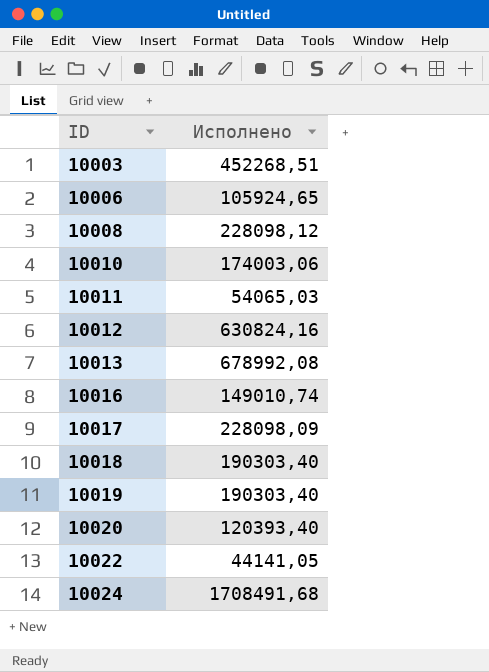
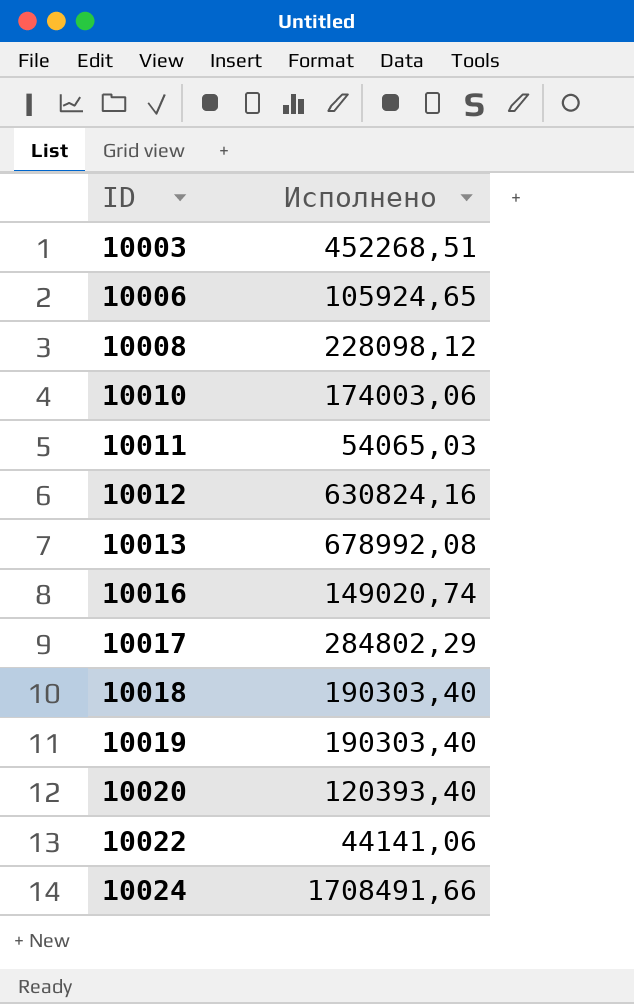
10016 | Исполнено: 149010,74 -> 149020,74
10017 | Исполнено: 228098,09 -> 284802,29
10022 | Исполнено: 44141,05 -> 44141,06
10024 | Исполнено: 1708491,68 -> 1708491,66

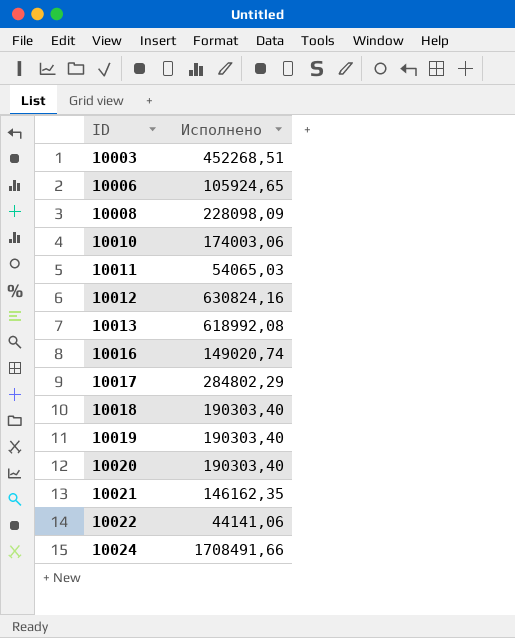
10008 | Исполнено: 228098,12 -> 228098,09
10013 | Исполнено: 678992,08 -> 618992,08
10020 | Исполнено: 120393,40 -> 190303,40
row 10021: none -> 146162,35

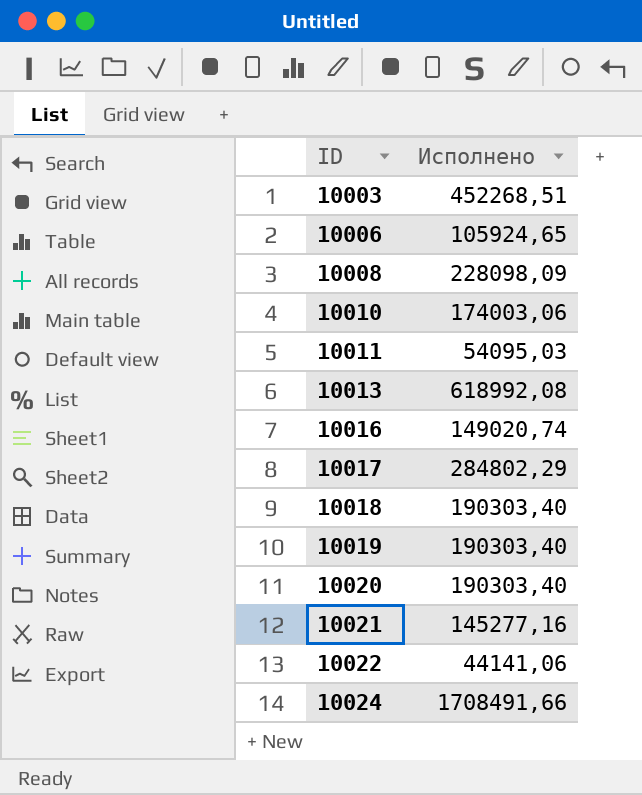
row 10012: 630824,16 -> none
10011 | Исполнено: 54065,03 -> 54095,03
10021 | Исполнено: 146162,35 -> 145277,16

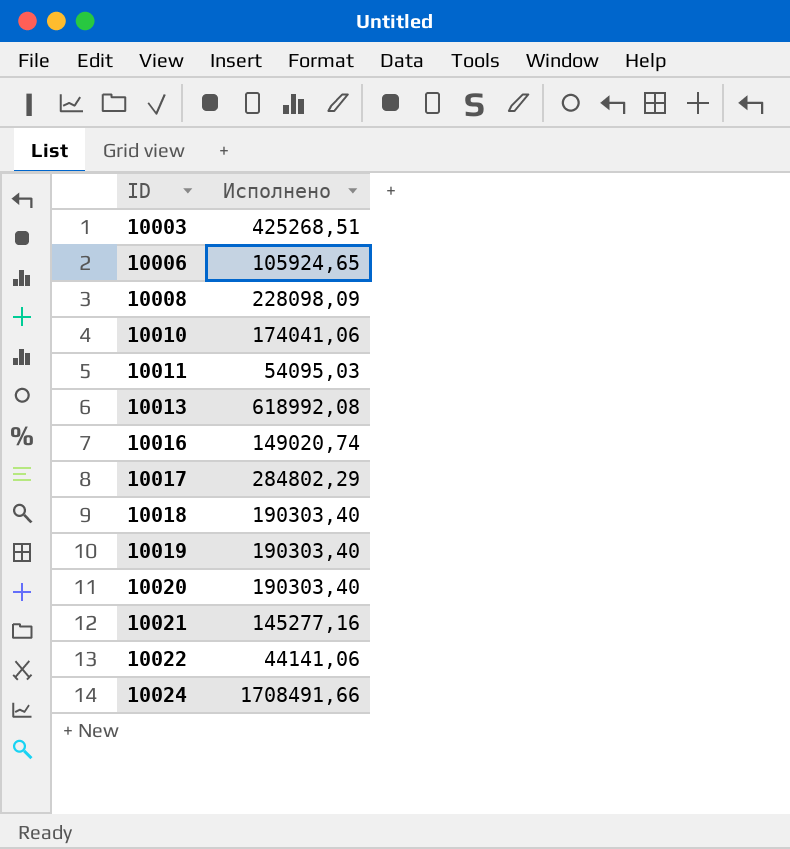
10003 | Исполнено: 452268,51 -> 425268,51
10010 | Исполнено: 174003,06 -> 174041,06

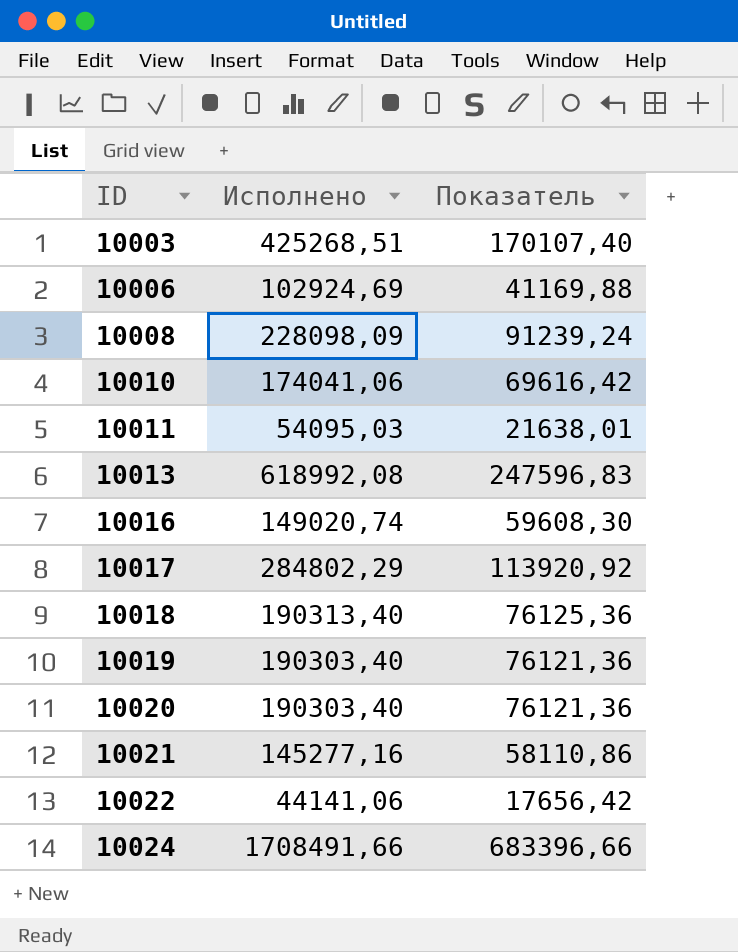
column Показатель | formula: none -> [Исполнено] * 0,4
10006 | Исполнено: 105924,65 -> 102924,69
10018 | Исполнено: 190303,40 -> 190313,40

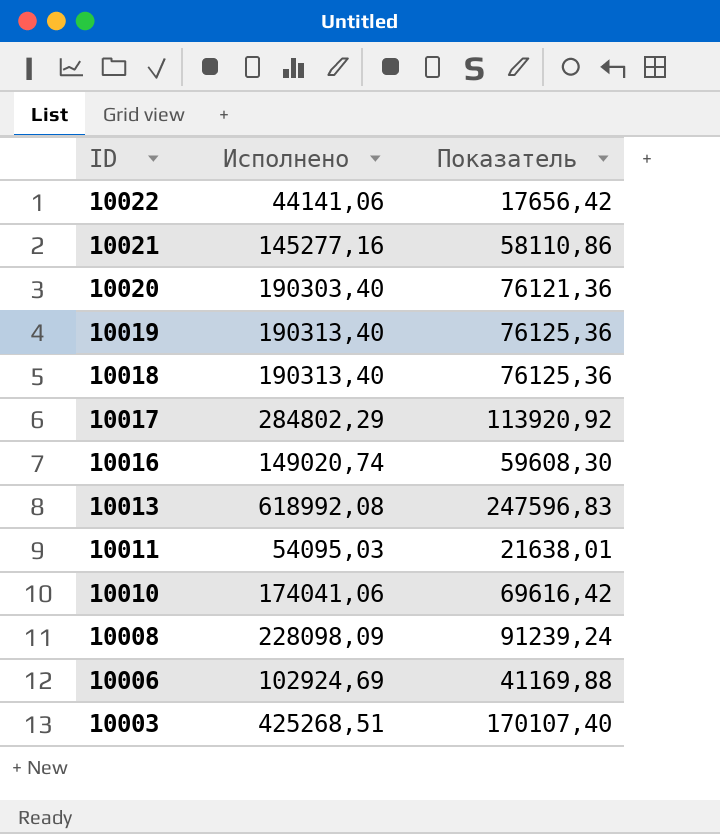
row order: ID ascending -> ID descending
row 10024: 1708491,66 | 683396,66 -> none
10019 | Исполнено: 190303,40 -> 190313,40
10019 | Показатель: 76121,36 -> 76125,36

